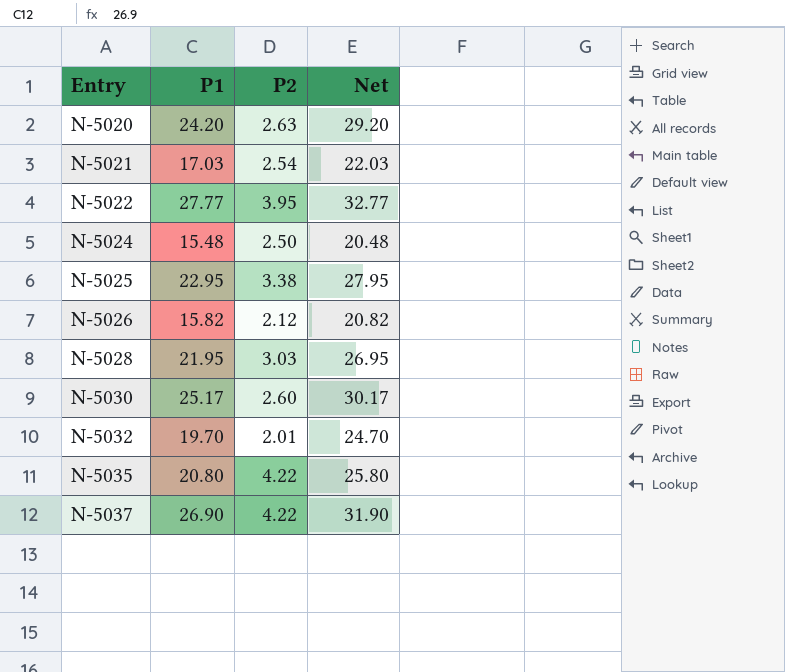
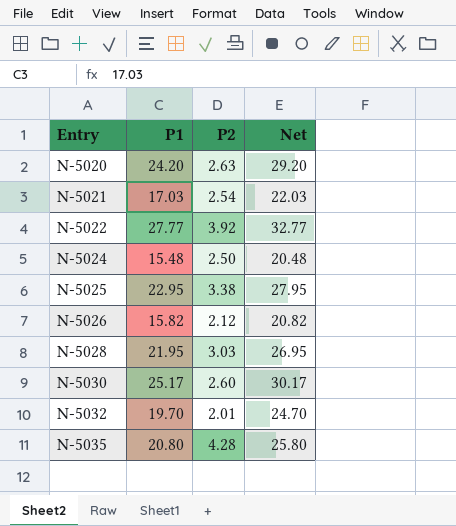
row N-5037: 26.90 | 4.22 | 31.90 -> none
N-5022 | P2: 3.95 -> 3.92
N-5035 | P2: 4.22 -> 4.28

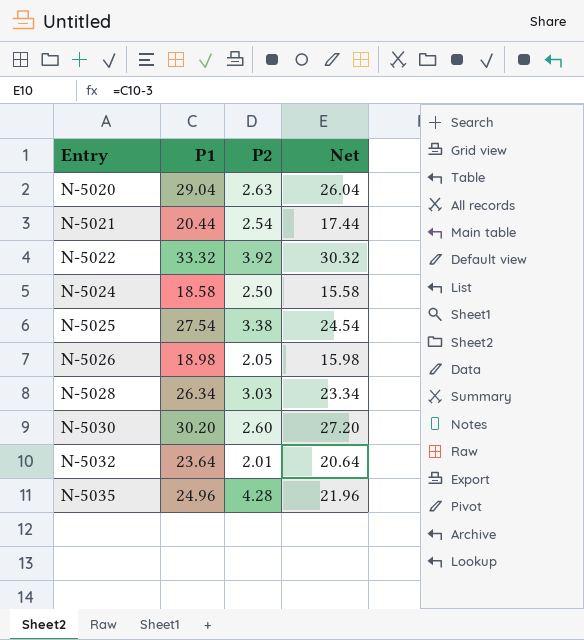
column Net | formula: [P1] + 5 -> [P1] - 3
N-5020 | P1: 24.20 -> 29.04
N-5021 | P1: 17.03 -> 20.44
N-5022 | P1: 27.77 -> 33.32
N-5024 | P1: 15.48 -> 18.58
N-5025 | P1: 22.95 -> 27.54
N-5026 | P1: 15.82 -> 18.98
N-5026 | P2: 2.12 -> 2.05
N-5028 | P1: 21.95 -> 26.34
N-5030 | P1: 25.17 -> 30.20
N-5032 | P1: 19.70 -> 23.64
N-5035 | P1: 20.80 -> 24.96

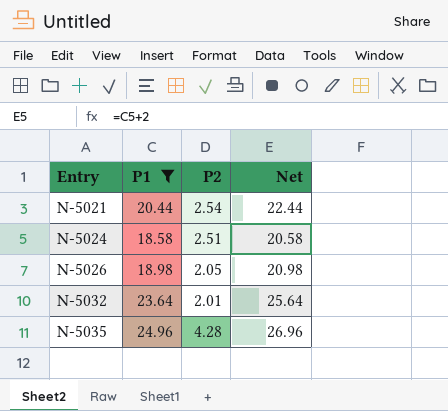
filter: none -> P1 <= 24.96
column Net | formula: [P1] - 3 -> [P1] + 2
N-5024 | P2: 2.50 -> 2.51

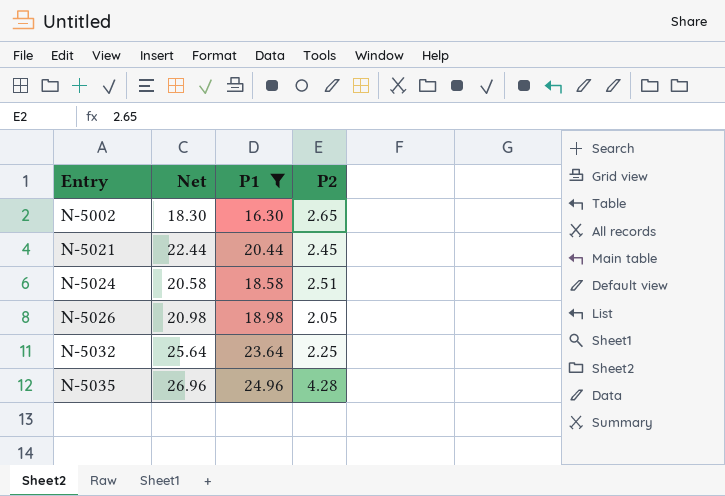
column Net | position: 4 -> 2
row N-5002: none -> 18.30 | 16.30 | 2.65
N-5021 | P2: 2.54 -> 2.45
N-5032 | P2: 2.01 -> 2.25

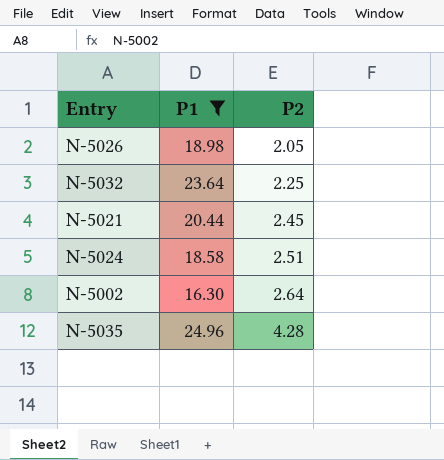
row order: Entry ascending -> P2 ascending
column Net | formula: [P1] + 2 -> none
N-5002 | P2: 2.65 -> 2.64

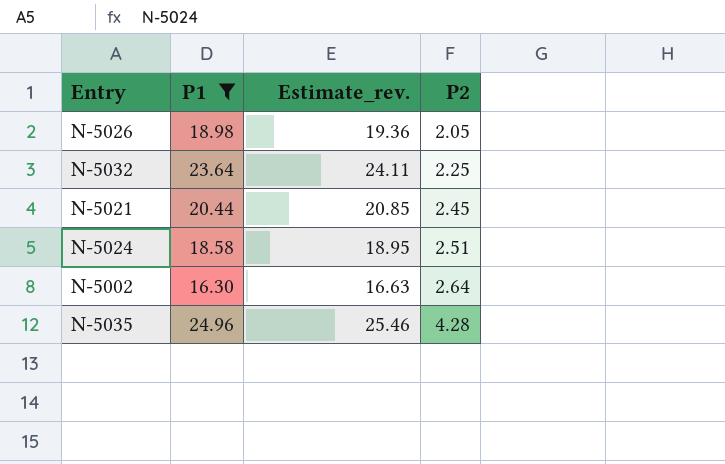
column Estimate_rev. | formula: none -> [P1] * 1.02

